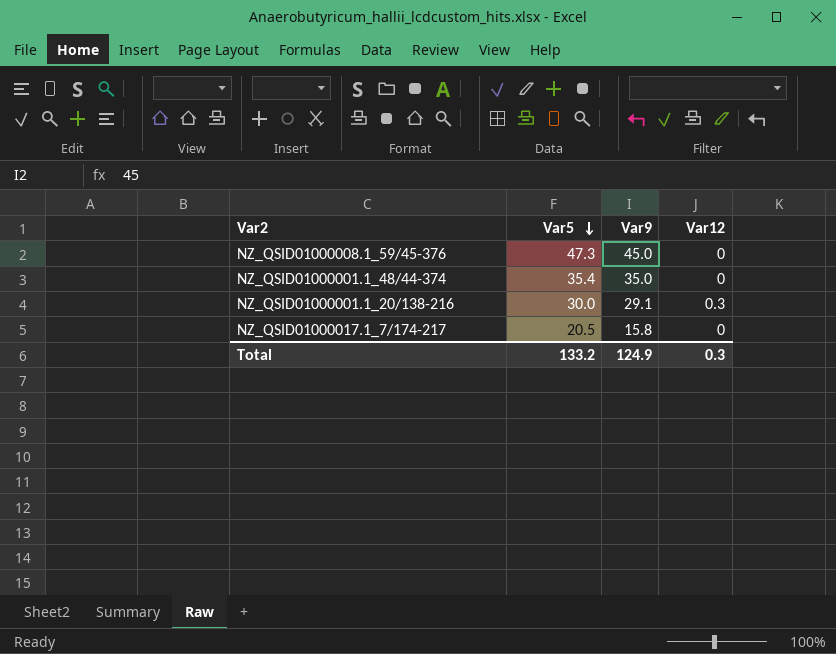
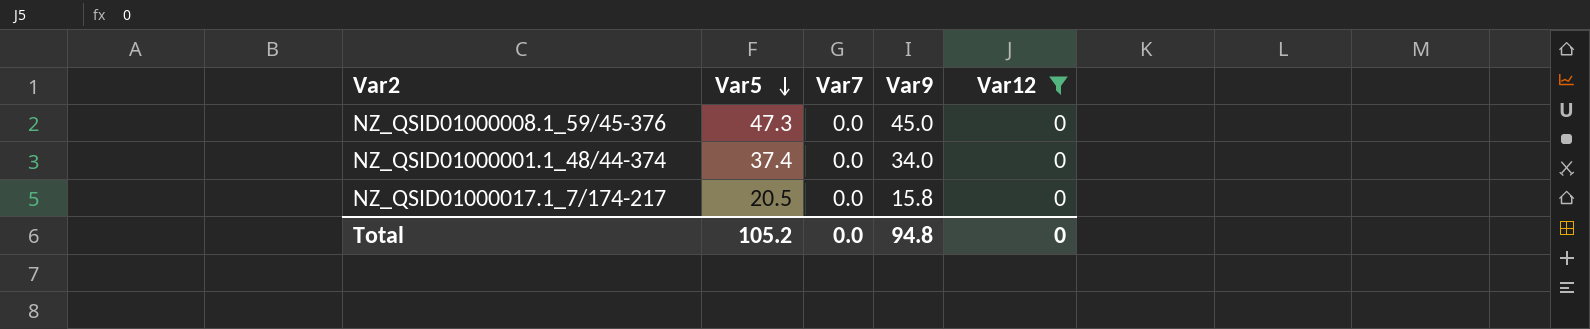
filter: none -> Var12 = 0
column Var7 | position: none -> 3
NZ_QSID01000001.1_48/44-374 | Var5: 35.4 -> 37.4
NZ_QSID01000001.1_48/44-374 | Var9: 35.0 -> 34.0
Total | Var5: 133.2 -> 105.2
Total | Var9: 124.9 -> 94.8
Total | Var12: 0.3 -> 0

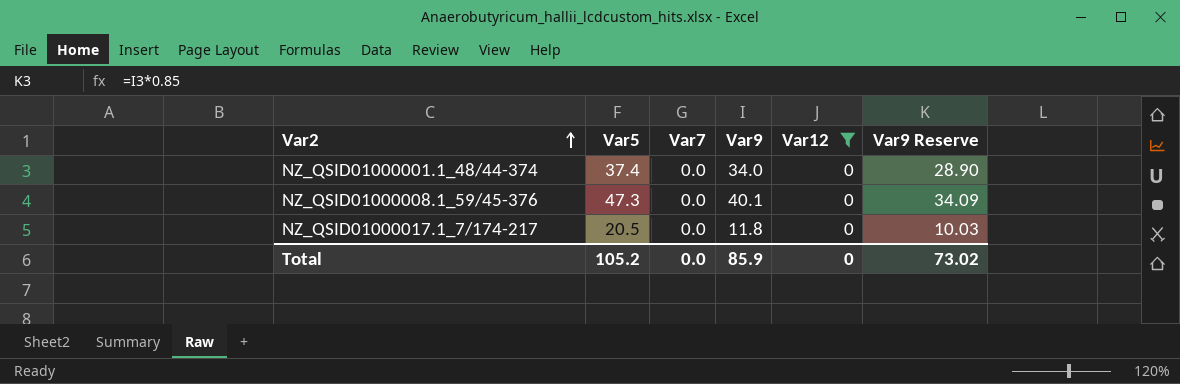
row order: Var5 descending -> Var2 ascending
column Var9 Reserve | formula: none -> [Var9] * 0.85
NZ_QSID01000008.1_59/45-376 | Var9: 45.0 -> 40.1
NZ_QSID01000017.1_7/174-217 | Var9: 15.8 -> 11.8
Total | Var9: 94.8 -> 85.9

